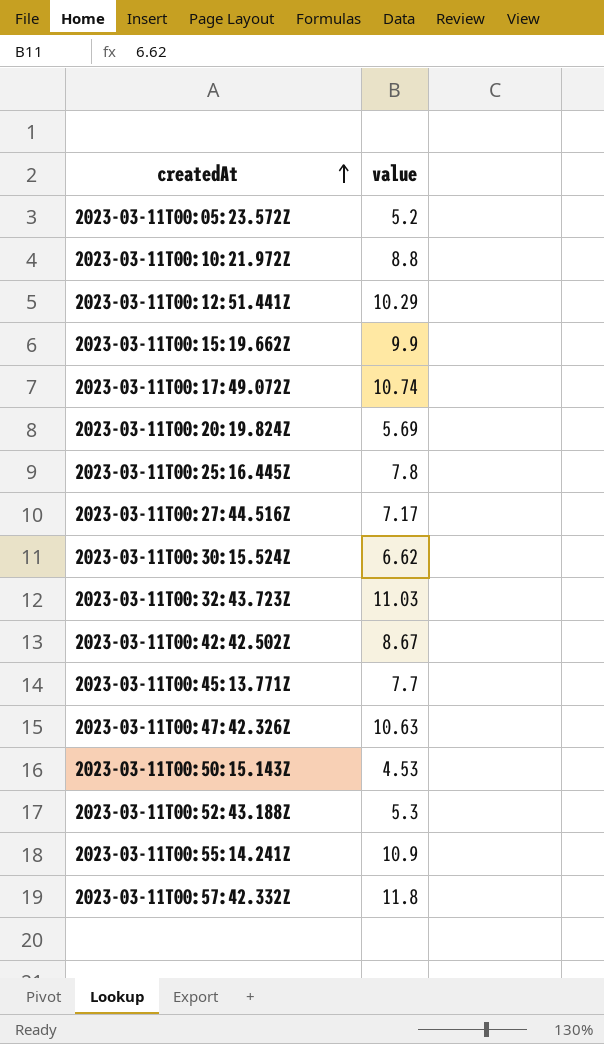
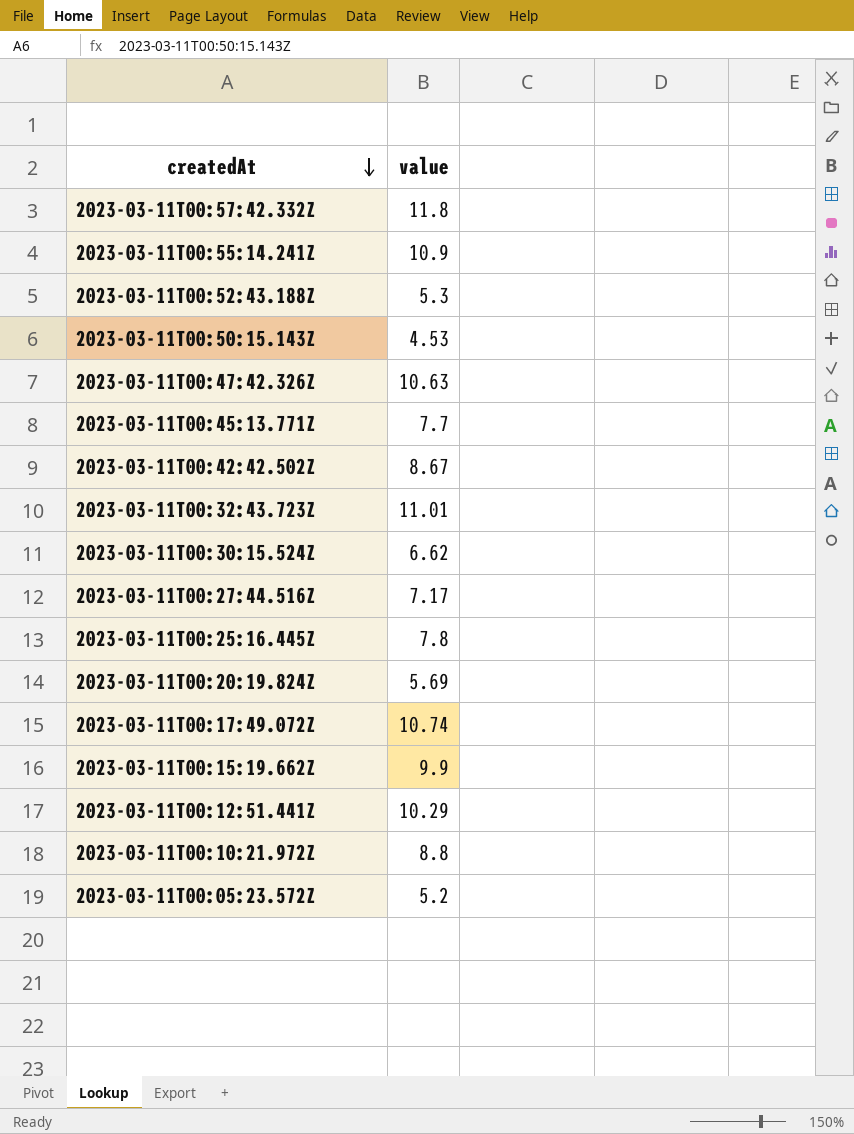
row order: createdAt ascending -> createdAt descending
2023-03-11T00:32:43.723Z | value: 11.03 -> 11.01

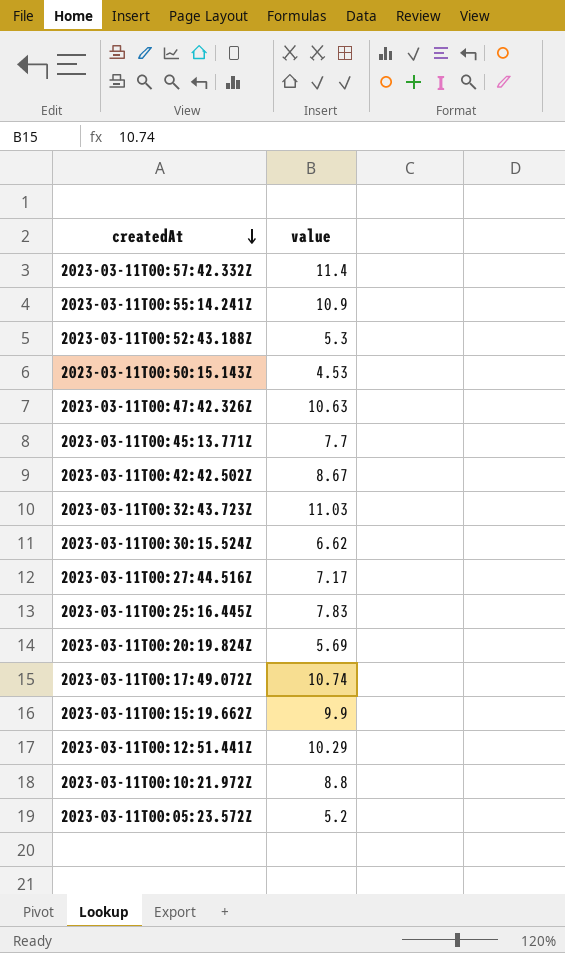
2023-03-11T00:57:42.332Z | value: 11.8 -> 11.4
2023-03-11T00:32:43.723Z | value: 11.01 -> 11.03
2023-03-11T00:25:16.445Z | value: 7.8 -> 7.83

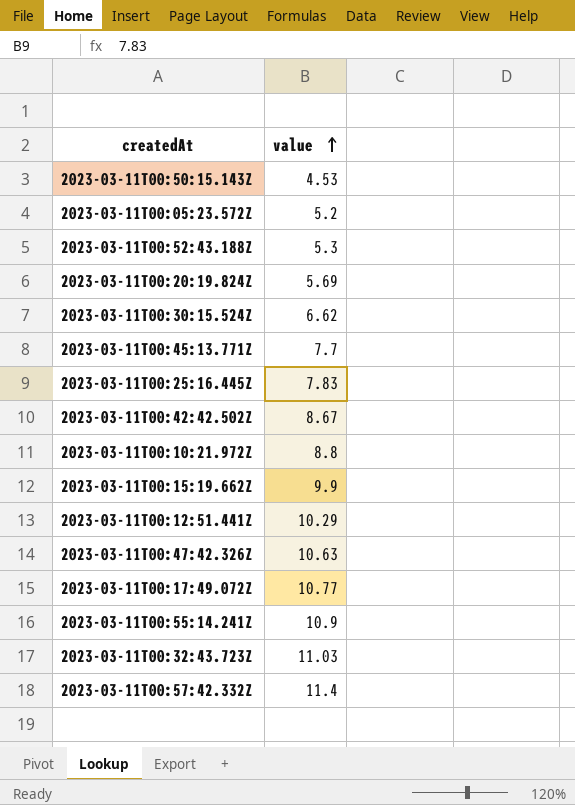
row order: createdAt descending -> value ascending
row 2023-03-11T00:27:44.516Z: 7.17 -> none
2023-03-11T00:17:49.072Z | value: 10.74 -> 10.77

